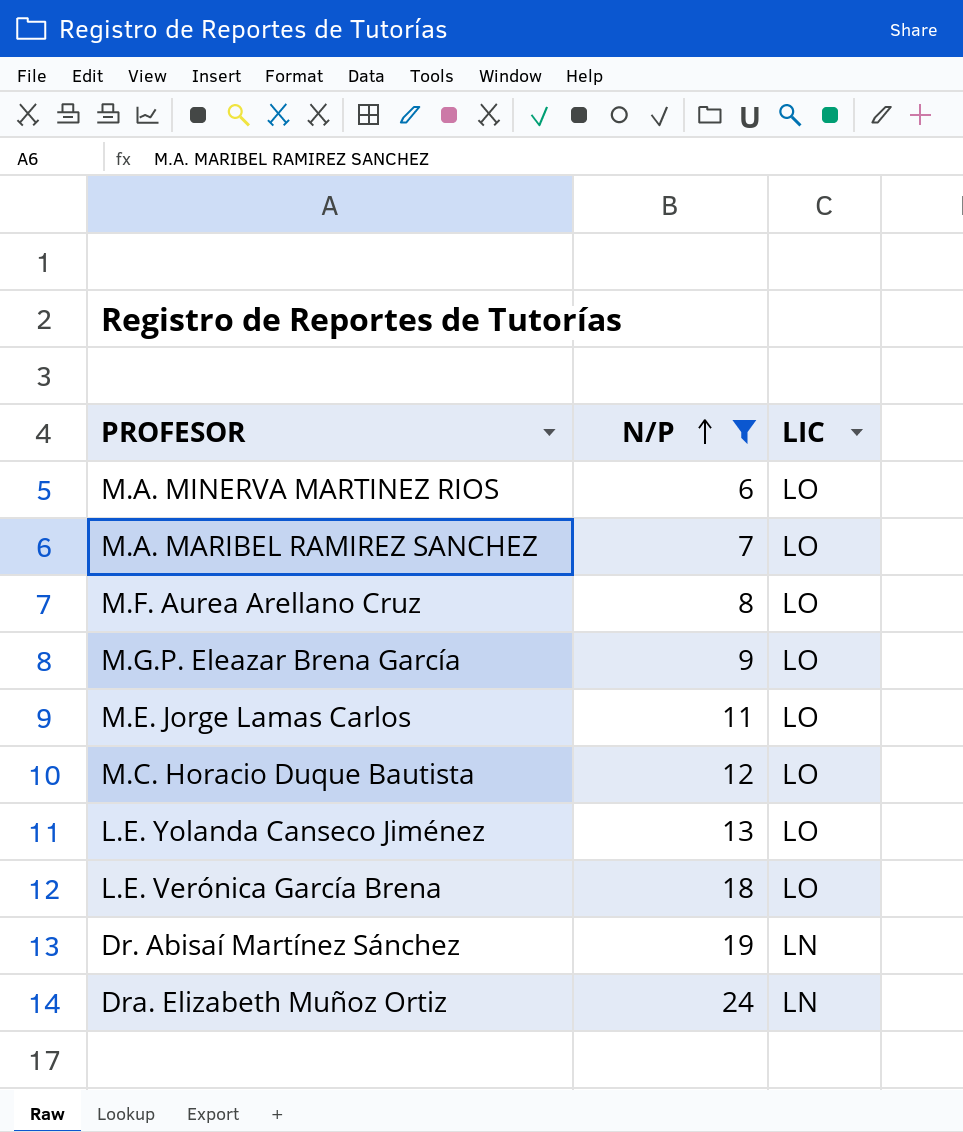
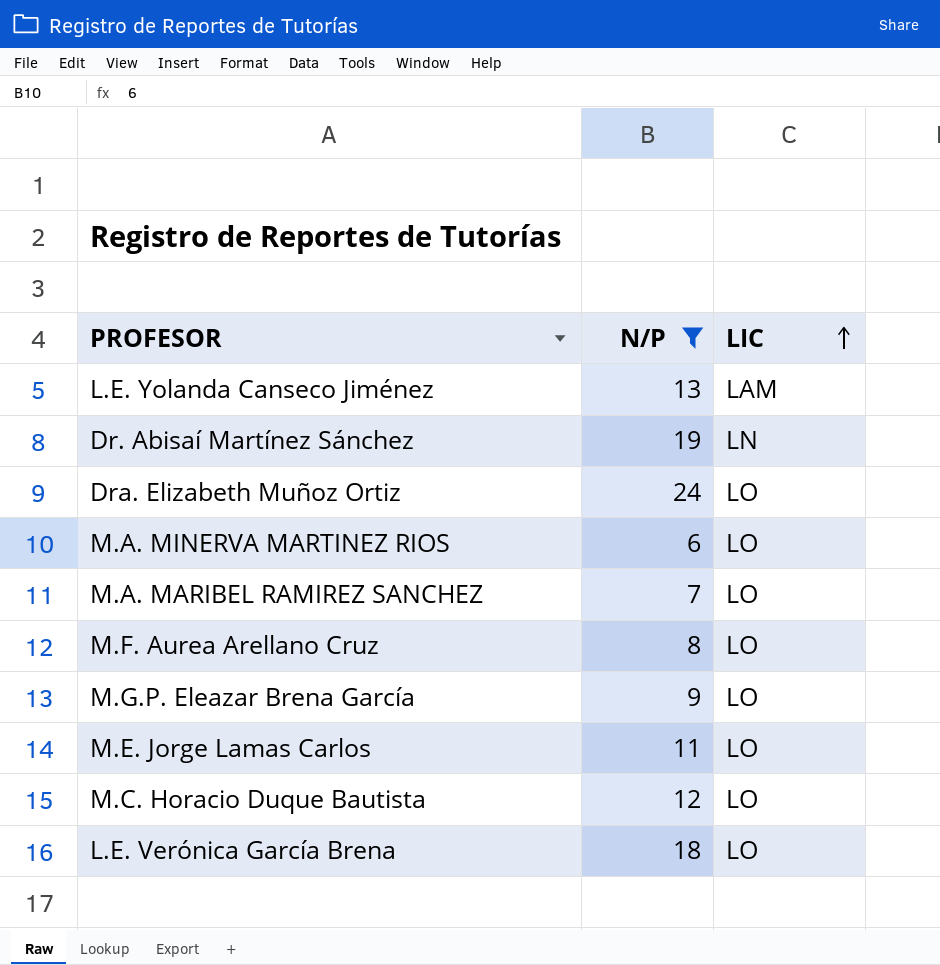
row order: N/P ascending -> LIC ascending
L.E. Yolanda Canseco Jiménez | LIC: LO -> LAM
Dra. Elizabeth Muñoz Ortiz | LIC: LN -> LO

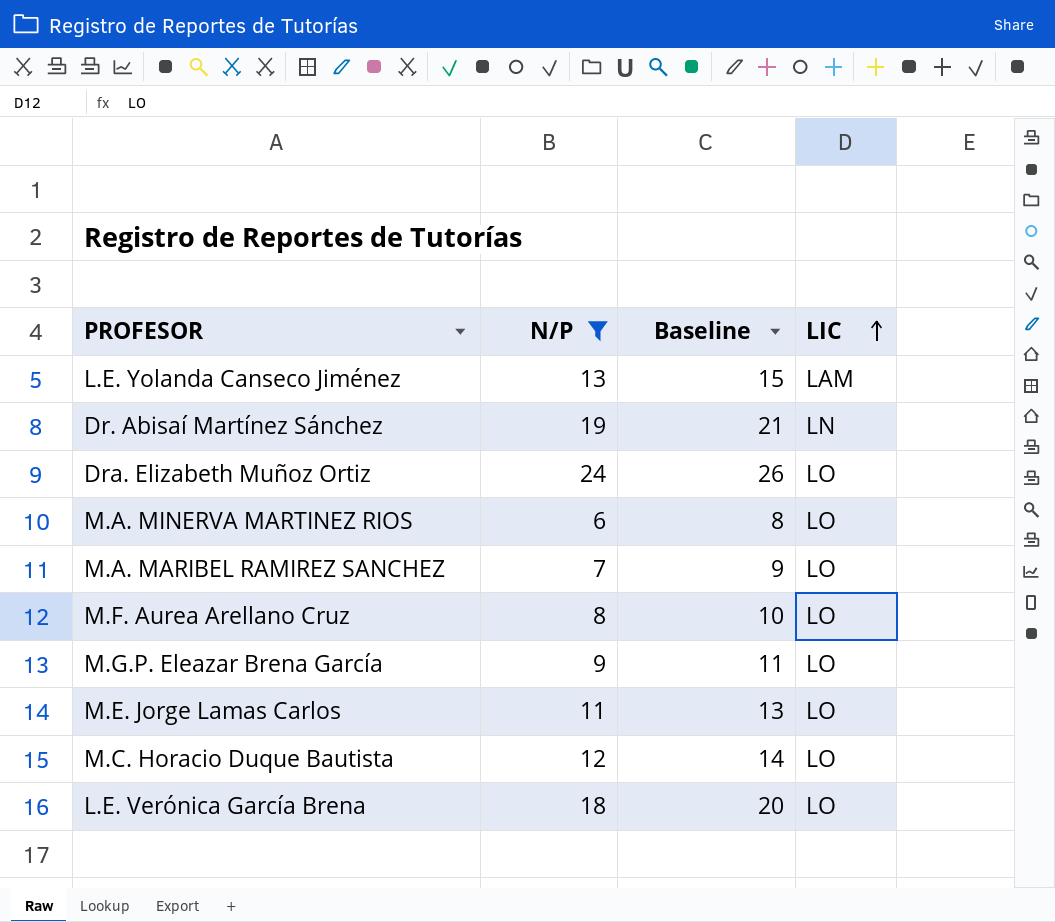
column Baseline | formula: none -> [N/P] + 2

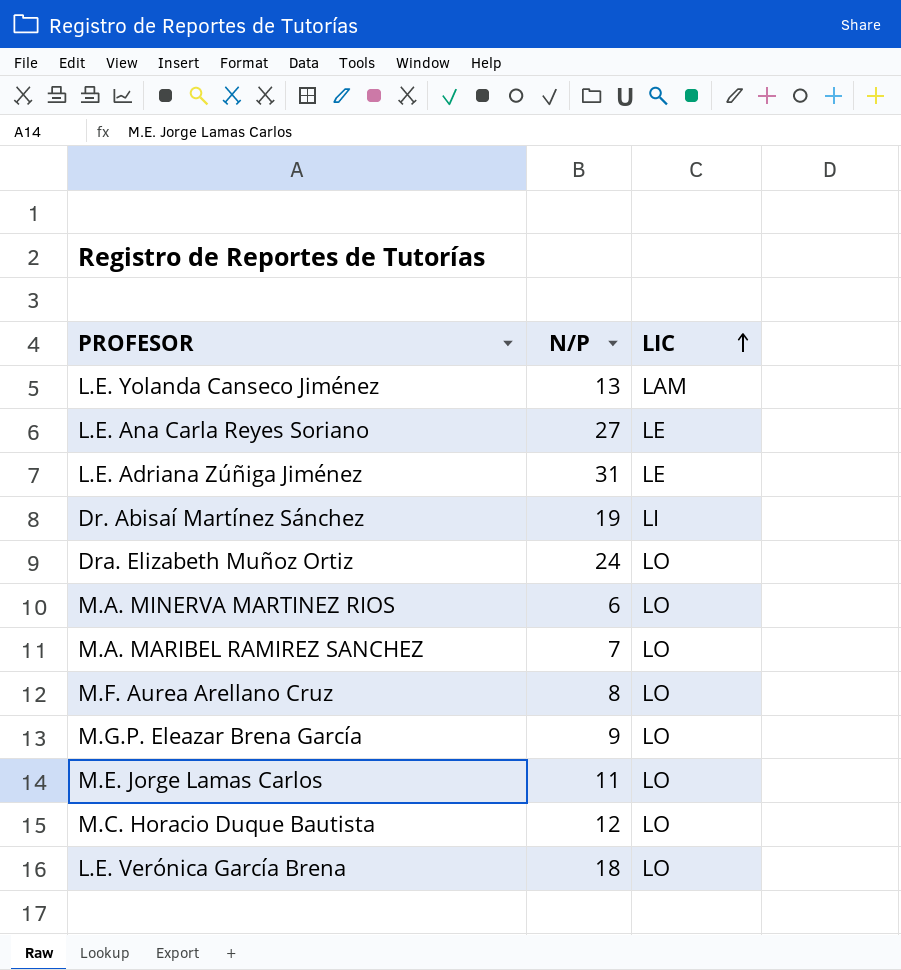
filter: N/P <= 24 -> none
column Baseline | formula: [N/P] + 2 -> none
Dr. Abisaí Martínez Sánchez | LIC: LN -> LI

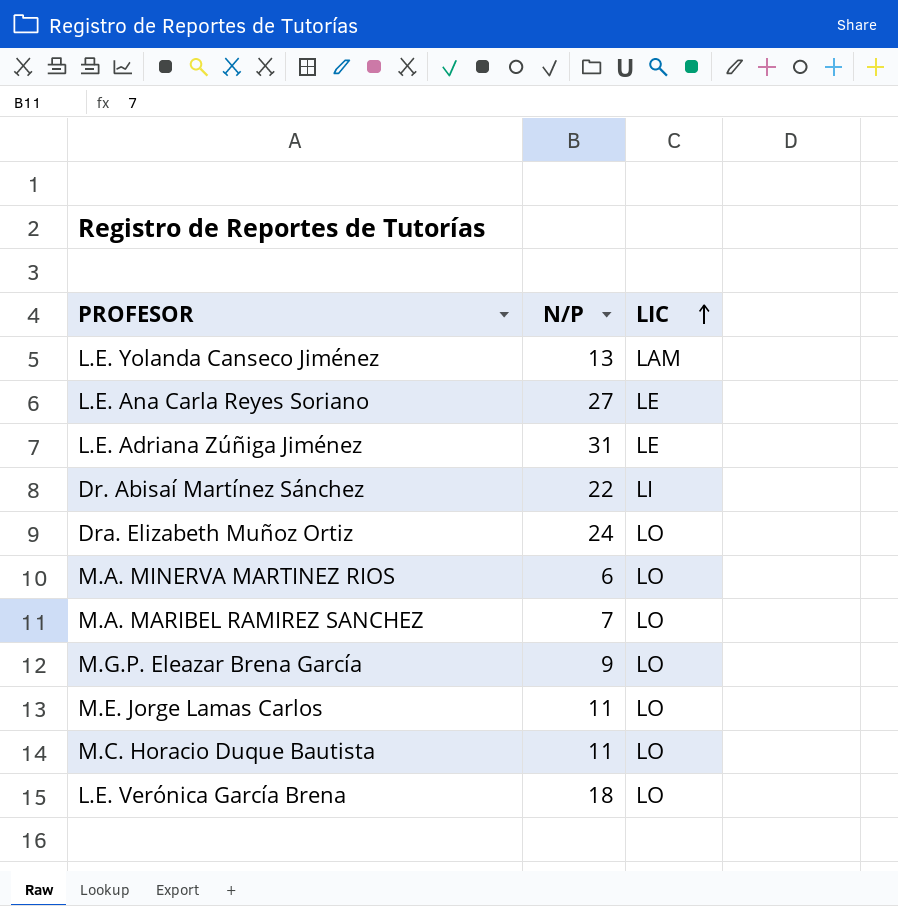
row M.F. Aurea Arellano Cruz: 8 | LO -> none
Dr. Abisaí Martínez Sánchez | N/P: 19 -> 22
M.C. Horacio Duque Bautista | N/P: 12 -> 11

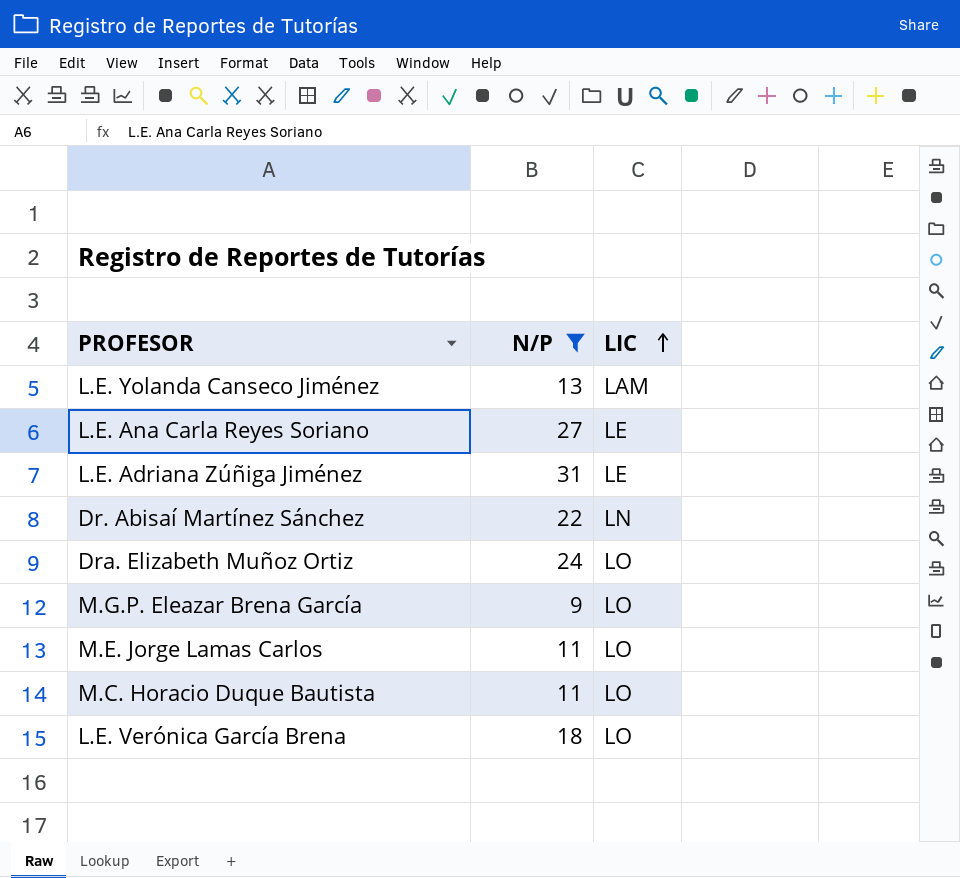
filter: none -> N/P >= 9
Dr. Abisaí Martínez Sánchez | LIC: LI -> LN

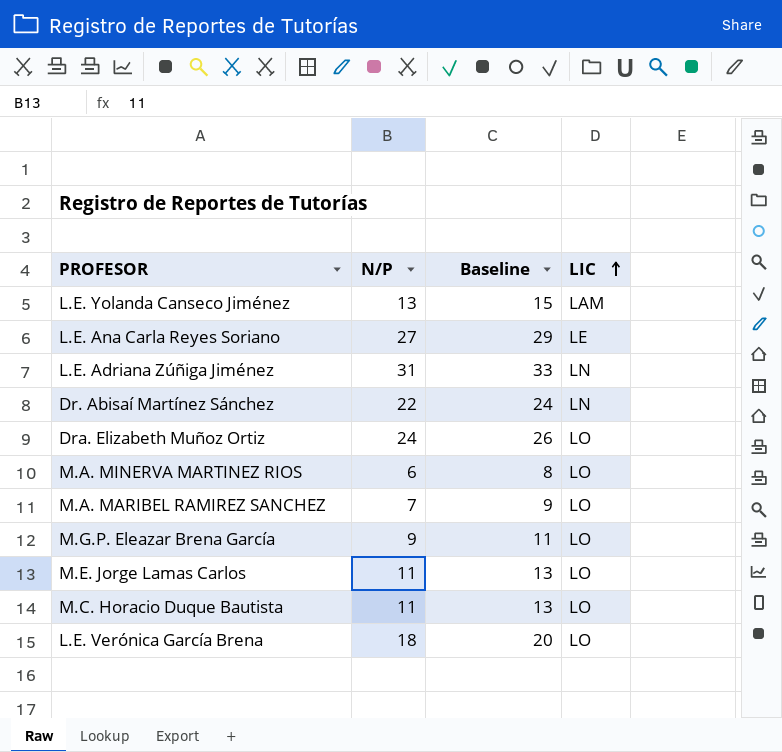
filter: N/P >= 9 -> none
column Baseline | formula: none -> [N/P] + 2
L.E. Adriana Zúñiga Jiménez | LIC: LE -> LN

